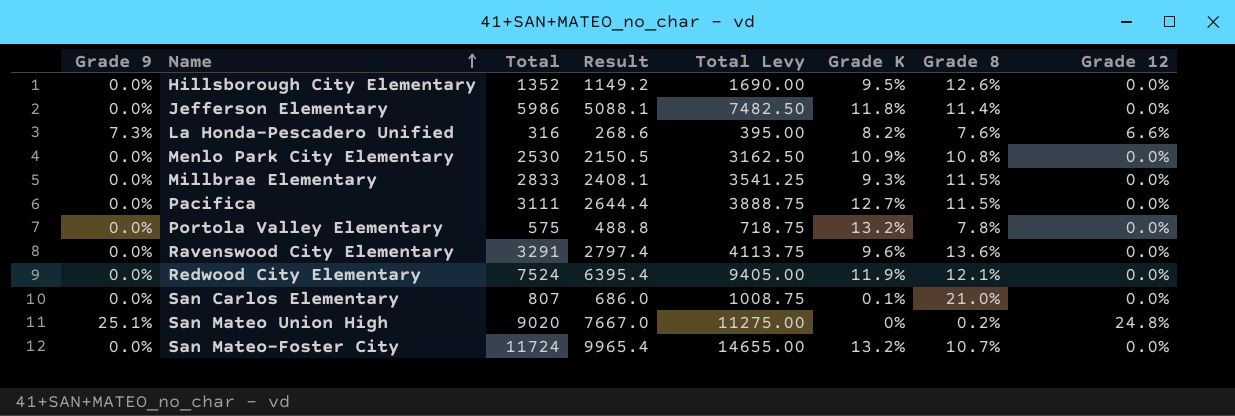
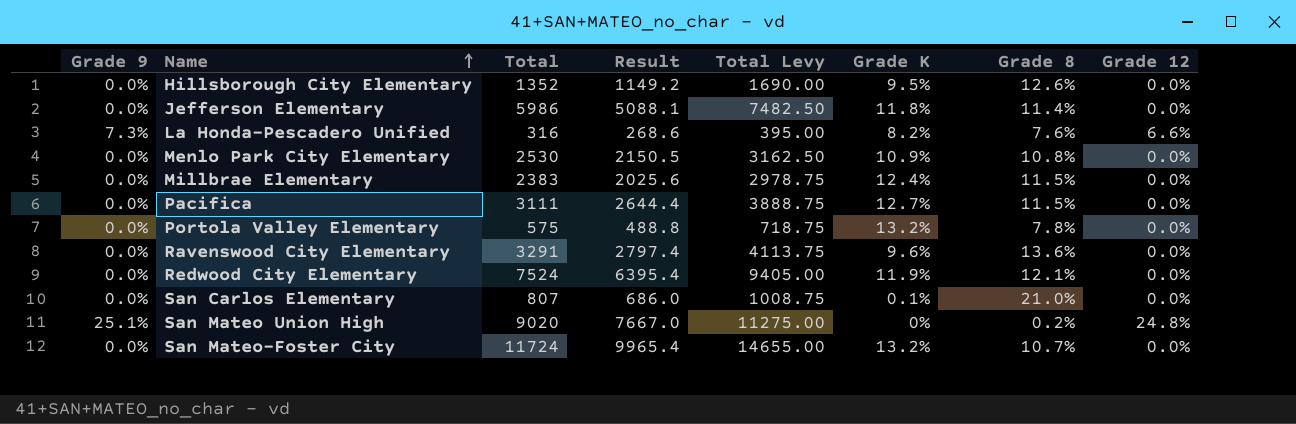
Millbrae Elementary | Total: 2833 -> 2383
Millbrae Elementary | Result: 2408.1 -> 2025.6
Millbrae Elementary | Total Levy: 3541.25 -> 2978.75
Millbrae Elementary | Grade K: 9.3% -> 12.4%

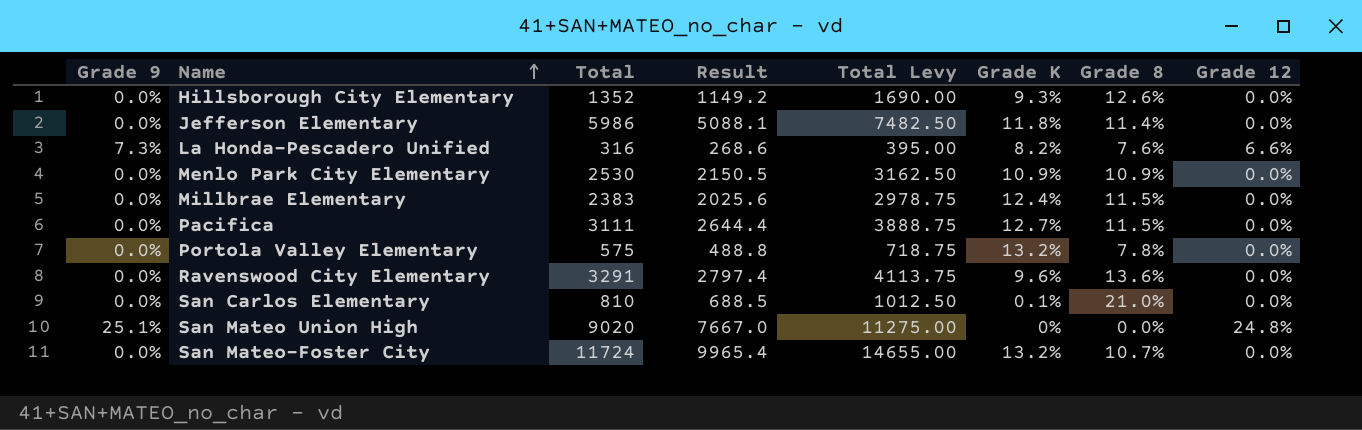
row Redwood City Elementary: 0.0% | 7524 | 6395.4 | 9405.00 | 11.9% | 12.1% | 0.0% -> none
Hillsborough City Elementary | Grade K: 9.5% -> 9.3%
Menlo Park City Elementary | Grade 8: 10.8% -> 10.9%
San Carlos Elementary | Total: 807 -> 810
San Carlos Elementary | Result: 686.0 -> 688.5
San Carlos Elementary | Total Levy: 1008.75 -> 1012.50
San Mateo Union High | Grade 8: 0.2% -> 0.0%

